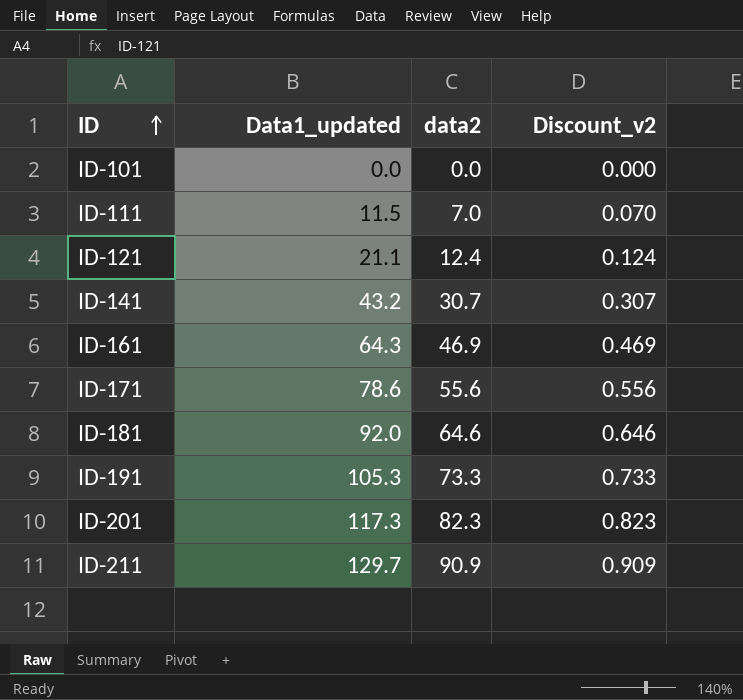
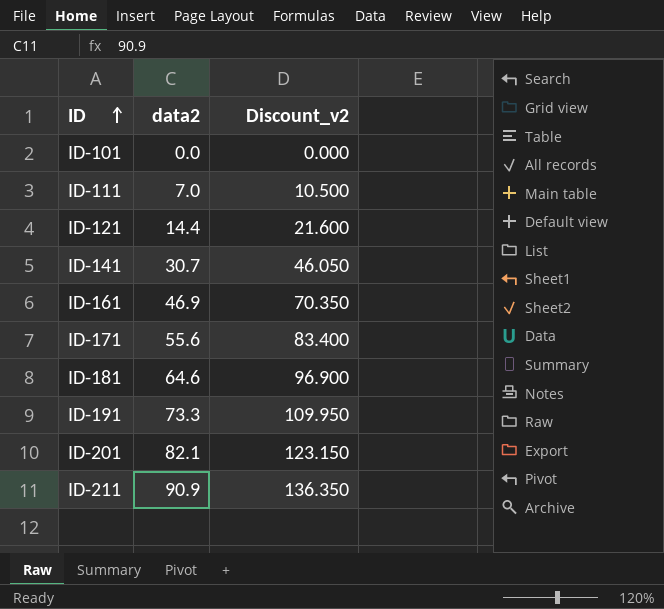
column Data1_updated | position: 2 -> none
column Discount_v2 | formula: [data2] * 0.01 -> [data2] * 1.5
ID-121 | data2: 12.4 -> 14.4
ID-201 | data2: 82.3 -> 82.1

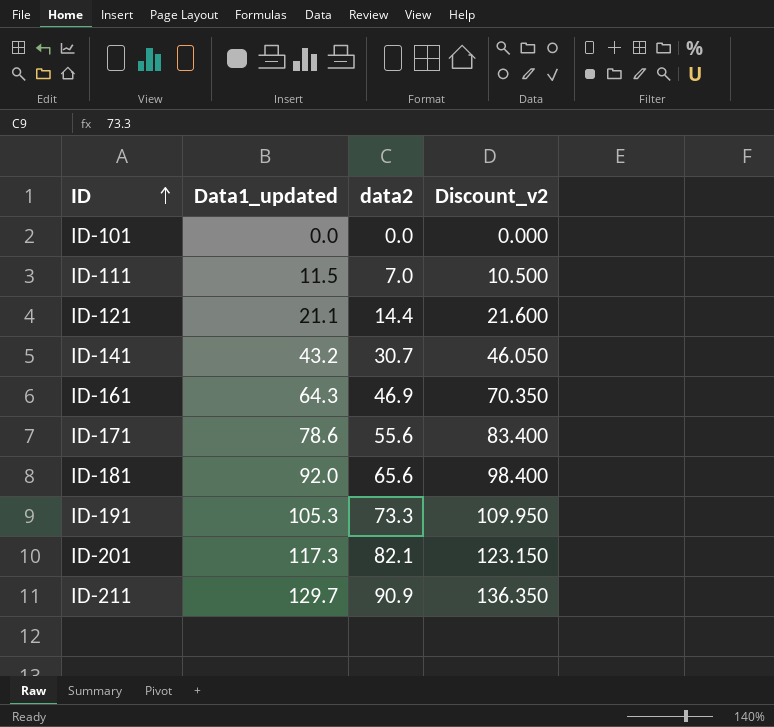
column Data1_updated | position: none -> 2
ID-181 | data2: 64.6 -> 65.6
ID-181 | Discount_v2: 96.900 -> 98.400

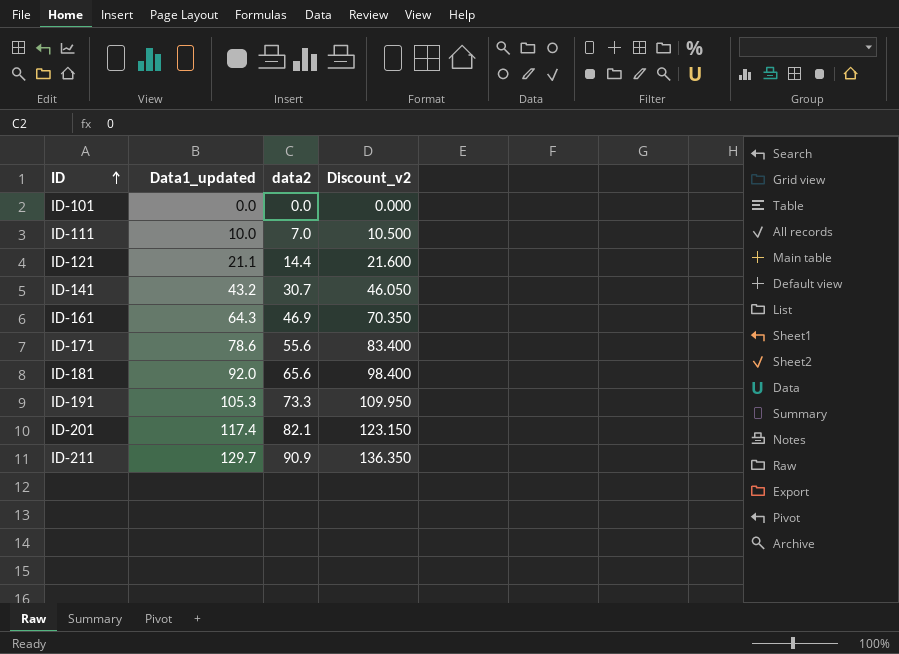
ID-111 | Data1_updated: 11.5 -> 10.0
ID-201 | Data1_updated: 117.3 -> 117.4

